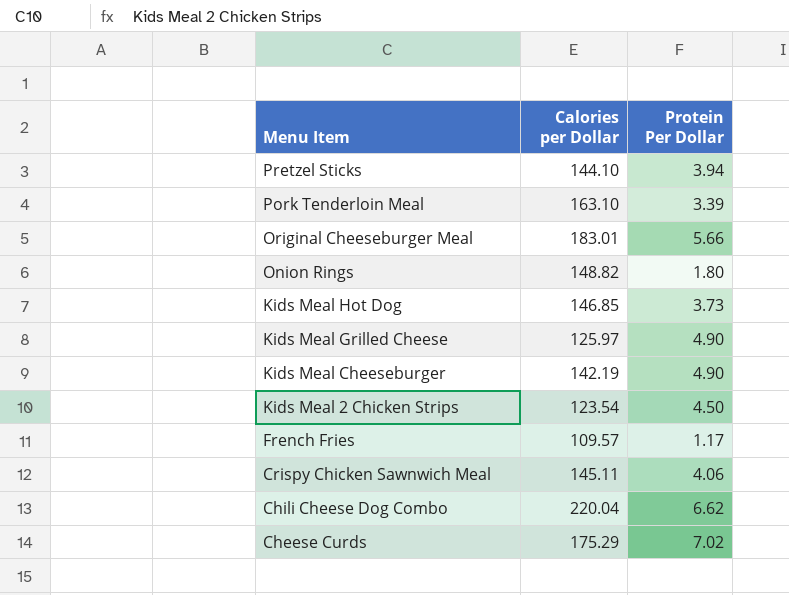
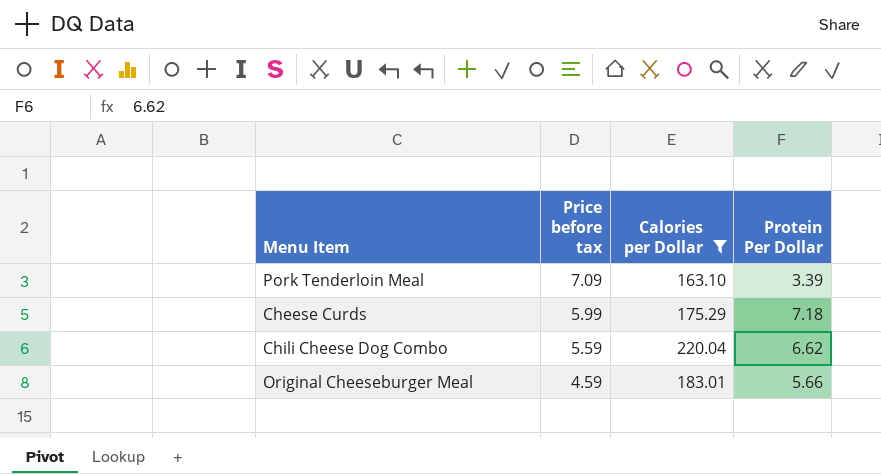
filter: none -> Calories per Dollar >= 163.10
row order: Menu Item descending -> Price before tax descending
column Price before tax | position: none -> 2
Cheese Curds | Protein Per Dollar: 7.02 -> 7.18

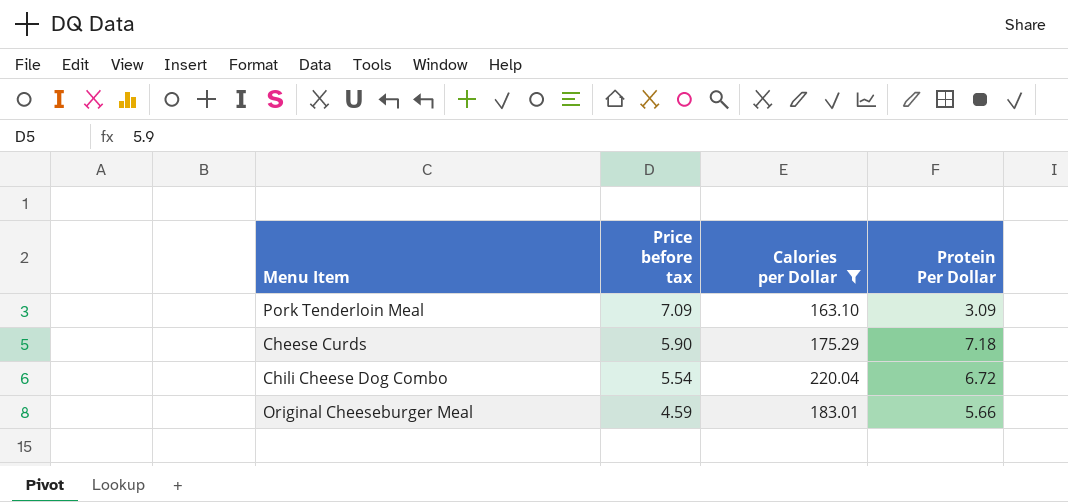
Pork Tenderloin Meal | Protein Per Dollar: 3.39 -> 3.09
Cheese Curds | Price before tax: 5.99 -> 5.90
Chili Cheese Dog Combo | Price before tax: 5.59 -> 5.54
Chili Cheese Dog Combo | Protein Per Dollar: 6.62 -> 6.72

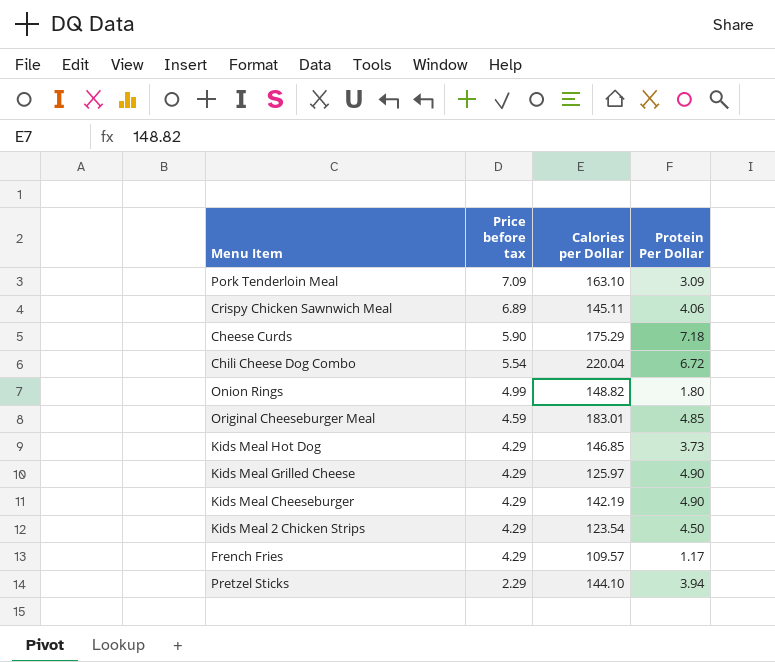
filter: Calories per Dollar >= 163.10 -> none
Original Cheeseburger Meal | Protein Per Dollar: 5.66 -> 4.85

